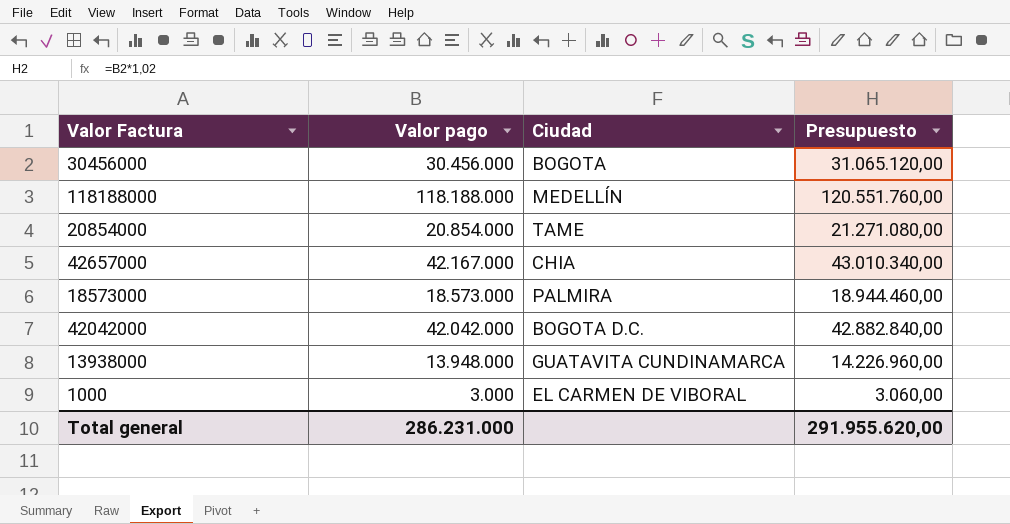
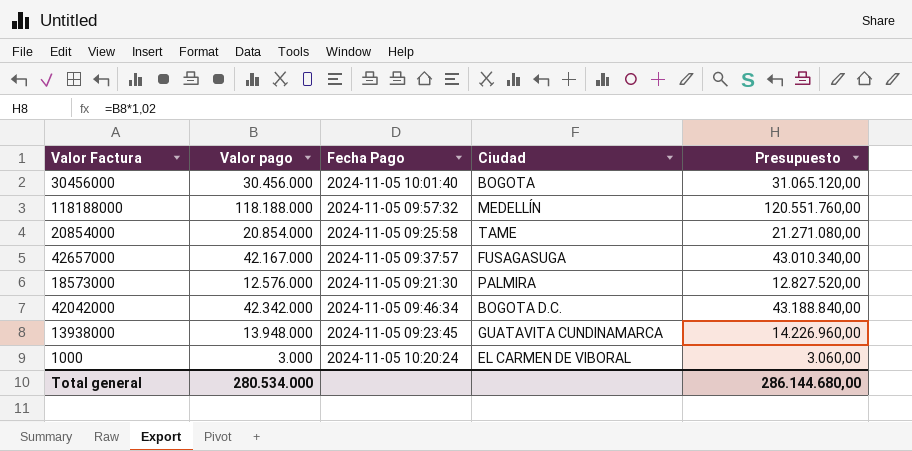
column Fecha Pago | position: none -> 3
42657000 | Ciudad: CHIA -> FUSAGASUGA
18573000 | Valor pago: 18.573.000 -> 12.576.000
18573000 | Presupuesto: 18.944.460,00 -> 12.827.520,00
42042000 | Valor pago: 42.042.000 -> 42.342.000
42042000 | Presupuesto: 42.882.840,00 -> 43.188.840,00
Total general | Valor pago: 286.231.000 -> 280.534.000
Total general | Presupuesto: 291.955.620,00 -> 286.144.680,00

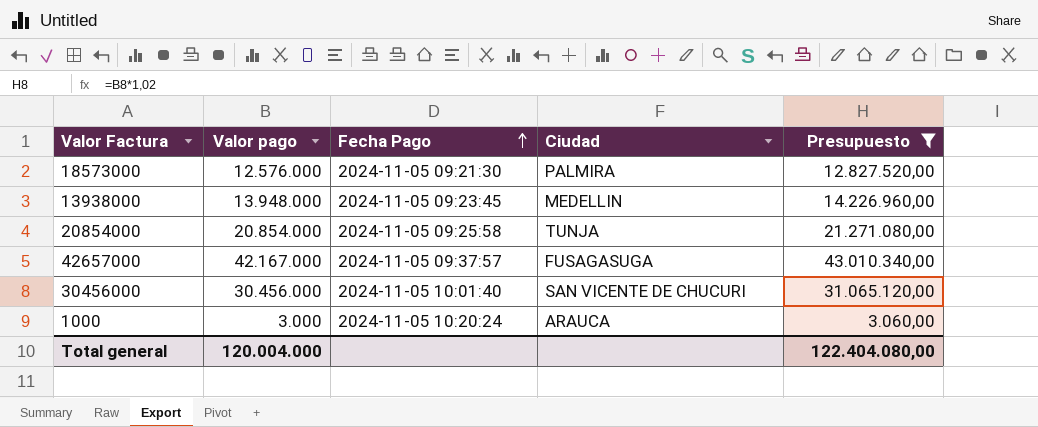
filter: none -> Presupuesto <= 43.010.340,00
row order: none -> Fecha Pago ascending
13938000 | Ciudad: GUATAVITA CUNDINAMARCA -> MEDELLIN
20854000 | Ciudad: TAME -> TUNJA
30456000 | Ciudad: BOGOTA -> SAN VICENTE DE CHUCURI
1000 | Ciudad: EL CARMEN DE VIBORAL -> ARAUCA
Total general | Valor pago: 280.534.000 -> 120.004.000
Total general | Presupuesto: 286.144.680,00 -> 122.404.080,00

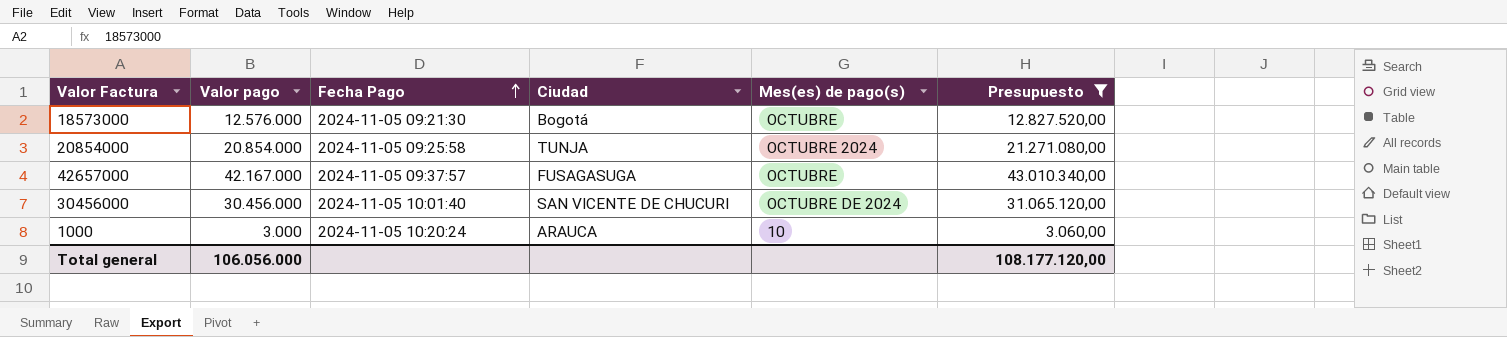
column Mes(es) de pago(s) | position: none -> 5
row 13938000: 13.948.000 | 2024-11-05 09:23:45 | MEDELLIN | 14.226.960,00 -> none
18573000 | Ciudad: PALMIRA -> Bogotá
Total general | Valor pago: 120.004.000 -> 106.056.000
Total general | Presupuesto: 122.404.080,00 -> 108.177.120,00

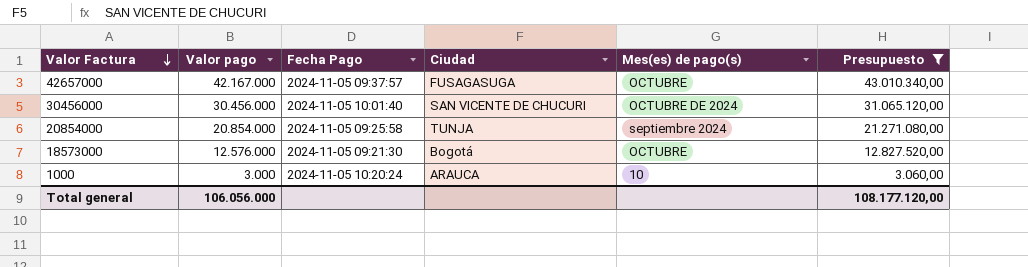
row order: Fecha Pago ascending -> Valor Factura descending
20854000 | Mes(es) de pago(s): OCTUBRE 2024 -> septiembre 2024

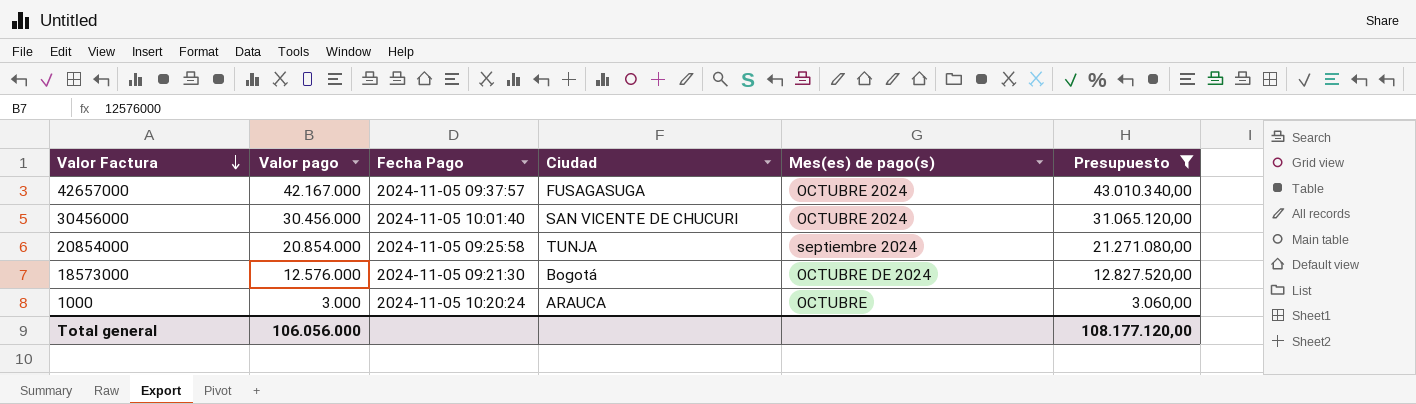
42657000 | Mes(es) de pago(s): OCTUBRE -> OCTUBRE 2024
30456000 | Mes(es) de pago(s): OCTUBRE DE 2024 -> OCTUBRE 2024
18573000 | Mes(es) de pago(s): OCTUBRE -> OCTUBRE DE 2024
1000 | Mes(es) de pago(s): 10 -> OCTUBRE

